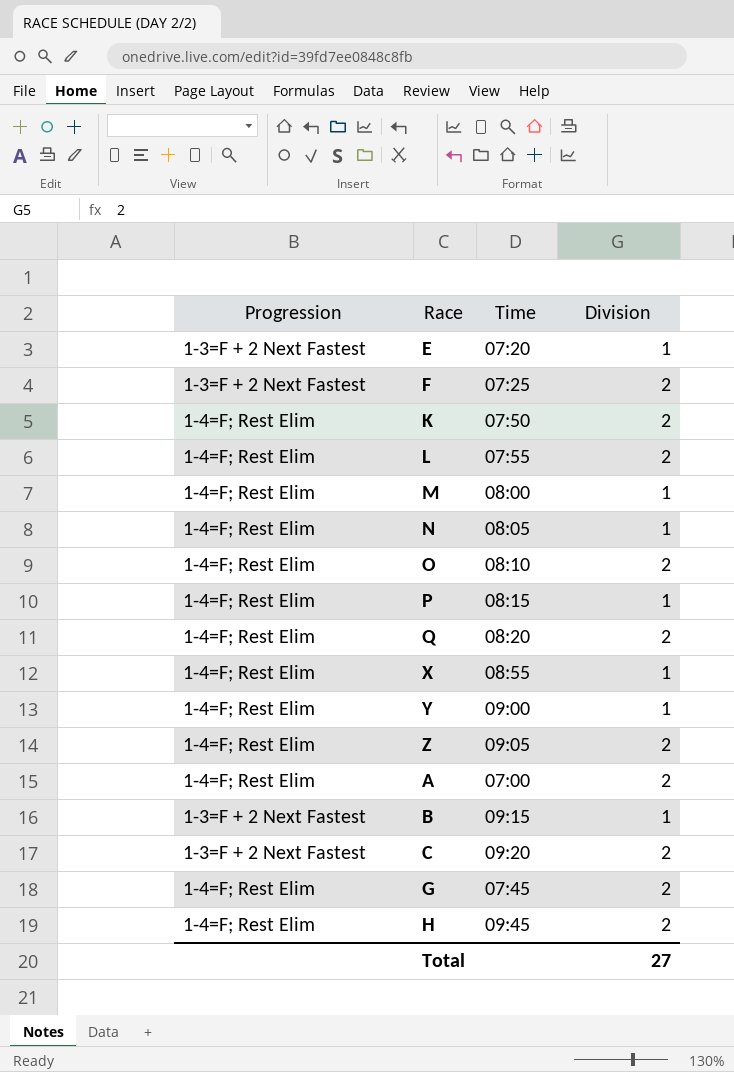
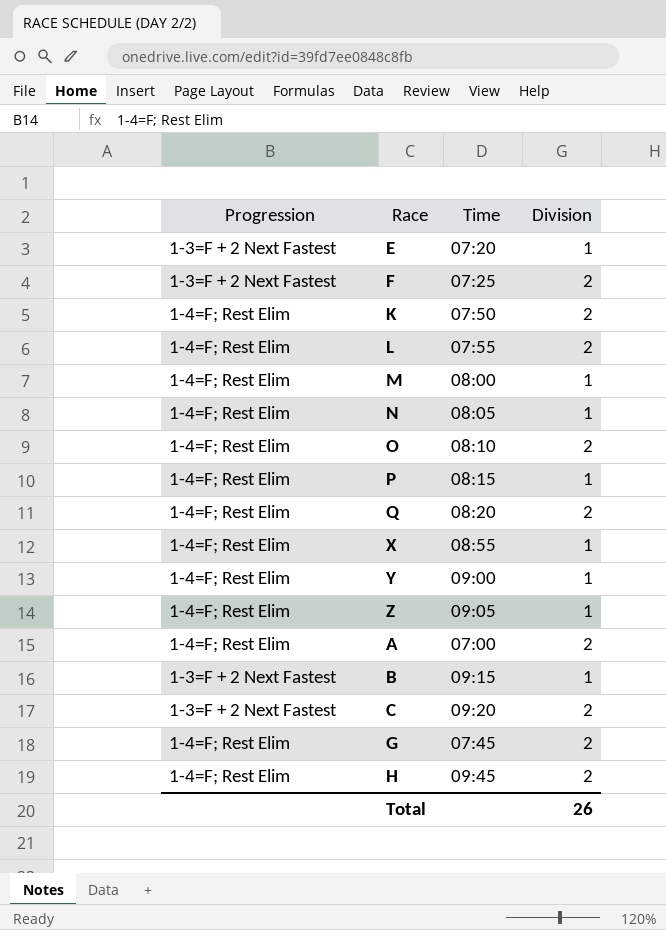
Z | Division: 2 -> 1
Total | Division: 27 -> 26

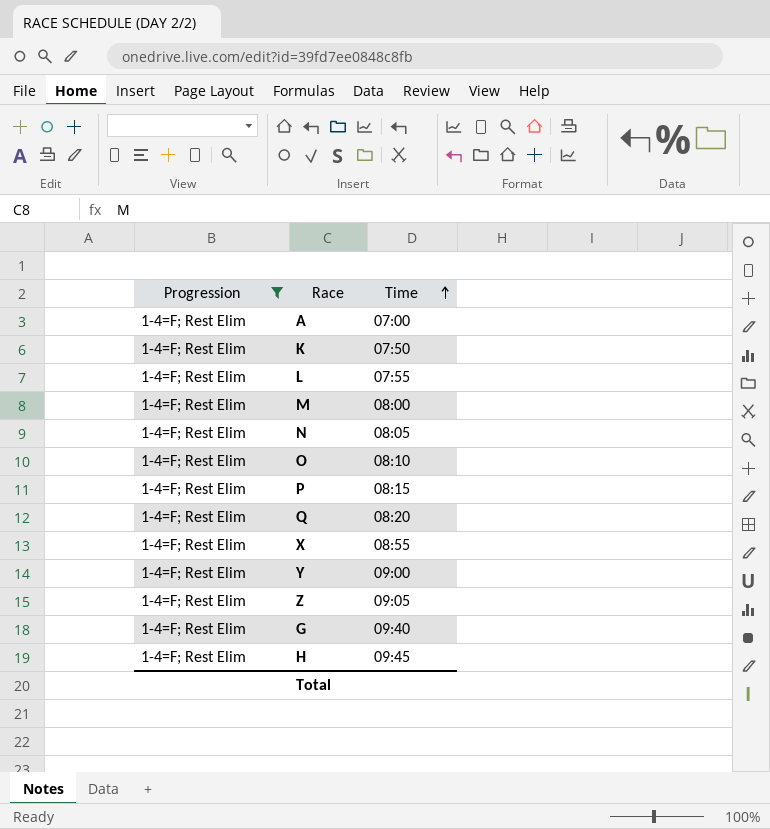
filter: none -> Progression = 1-4=F; Rest Elim
row order: none -> Time ascending
column Division | position: 4 -> none
G | Time: 07:45 -> 09:40

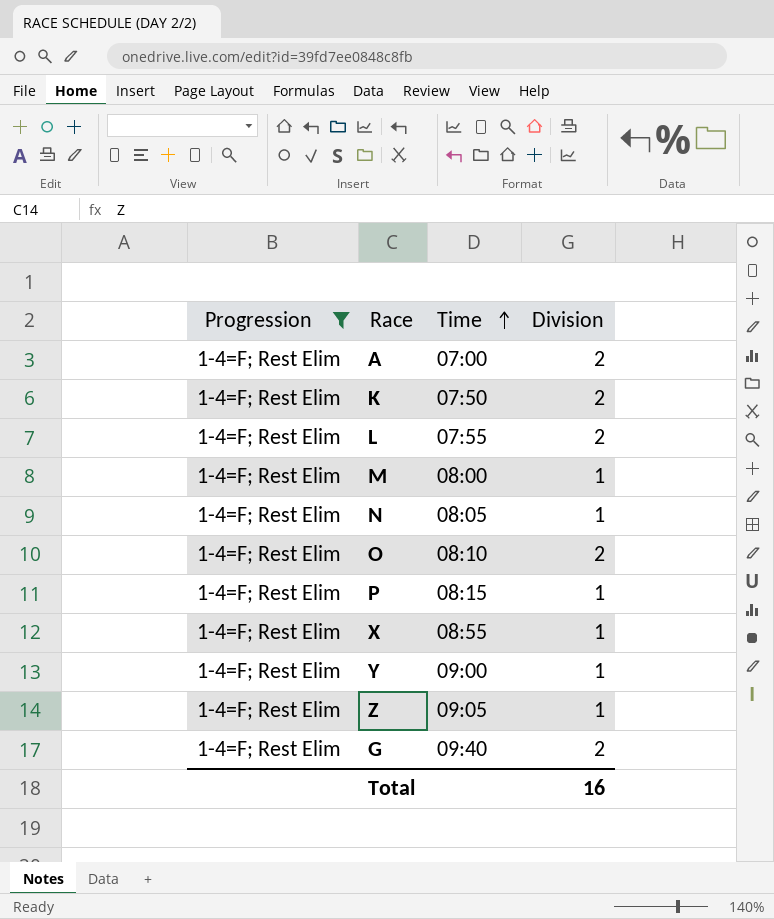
column Division | position: none -> 4
row Q: 1-4=F; Rest Elim | 08:20 -> none
row H: 1-4=F; Rest Elim | 09:45 -> none

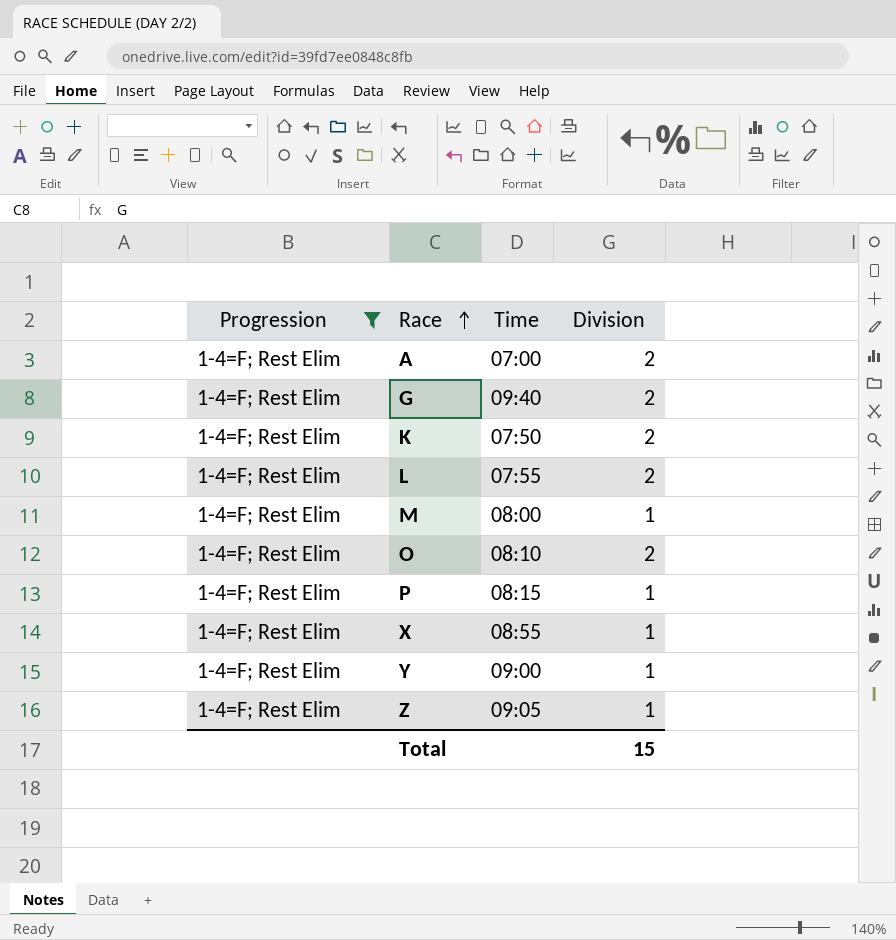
row order: Time ascending -> Race ascending
row N: 1-4=F; Rest Elim | 08:05 | 1 -> none
Total | Division: 16 -> 15

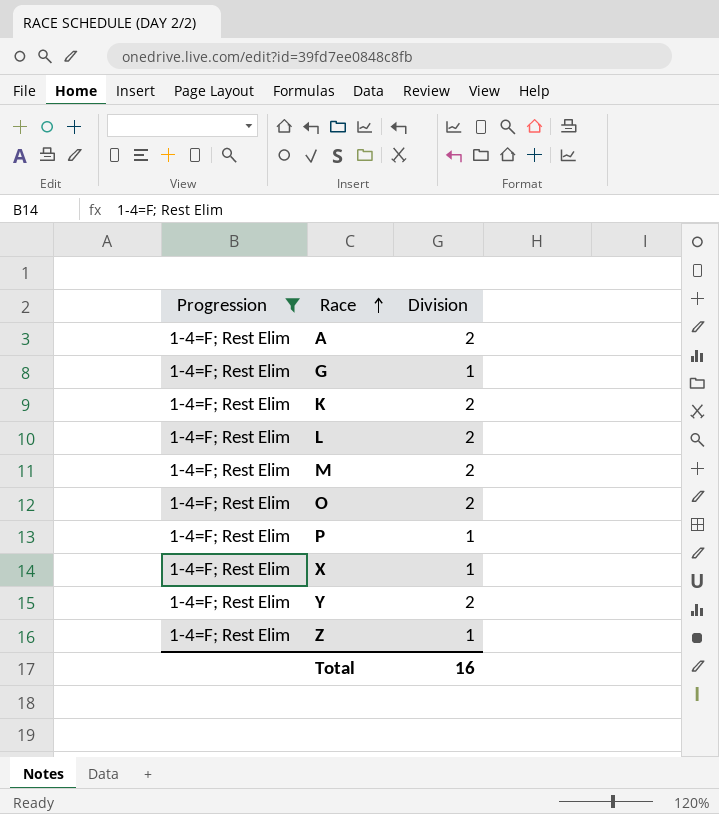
column Time | position: 3 -> none
G | Division: 2 -> 1
M | Division: 1 -> 2
Y | Division: 1 -> 2
Total | Division: 15 -> 16

